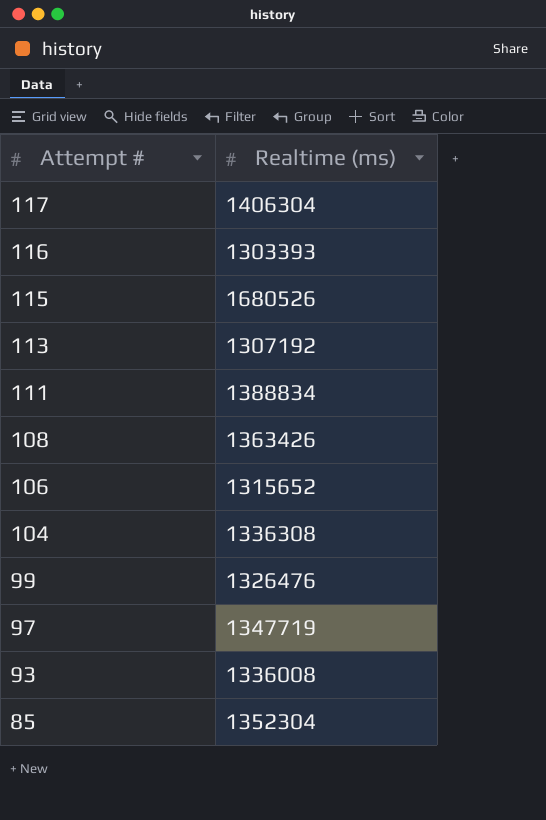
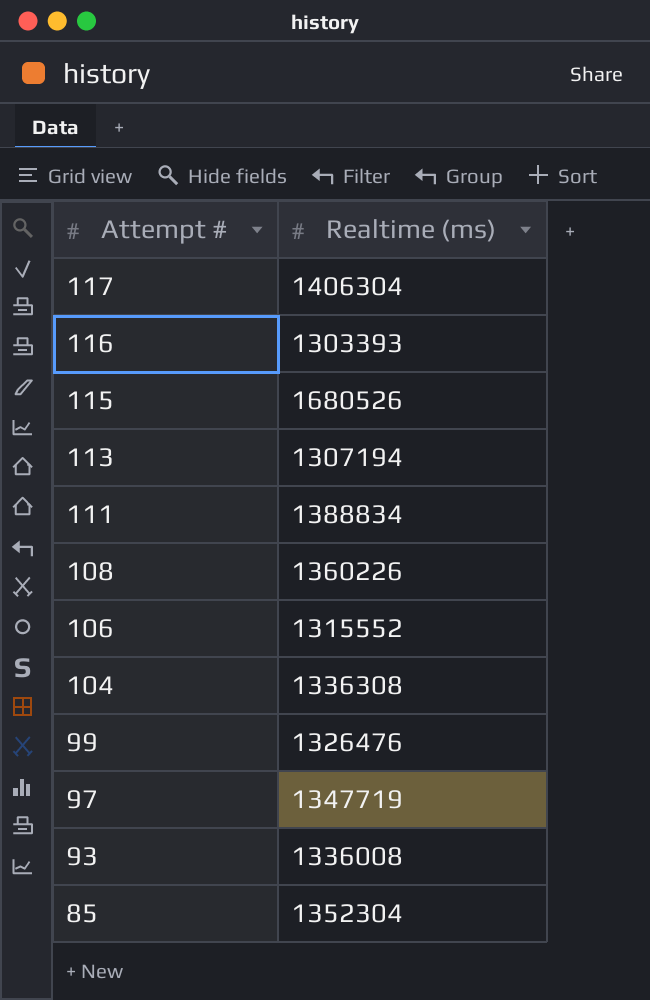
113 | Realtime (ms): 1307192 -> 1307194
108 | Realtime (ms): 1363426 -> 1360226
106 | Realtime (ms): 1315652 -> 1315552

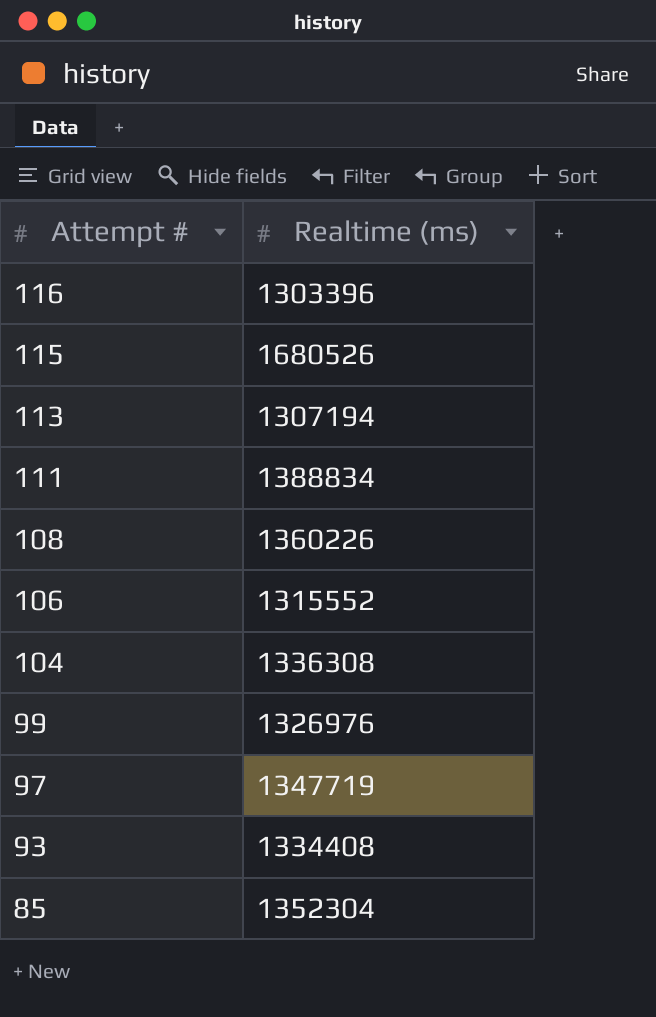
row 117: 1406304 -> none
116 | Realtime (ms): 1303393 -> 1303396
99 | Realtime (ms): 1326476 -> 1326976
93 | Realtime (ms): 1336008 -> 1334408

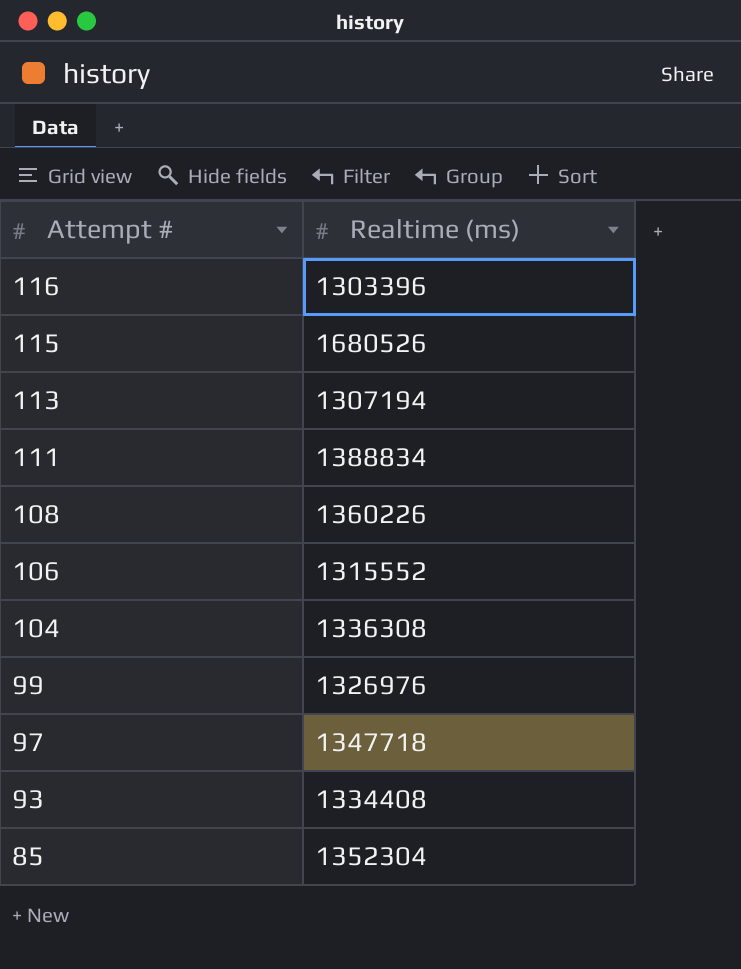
97 | Realtime (ms): 1347719 -> 1347718

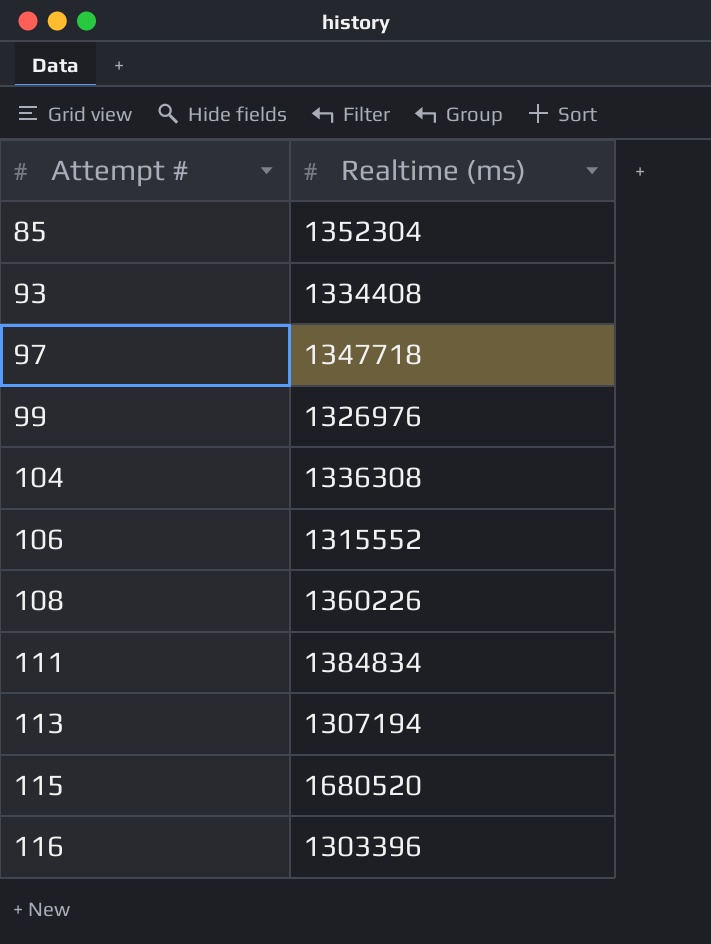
row order: Attempt # descending -> Attempt # ascending
111 | Realtime (ms): 1388834 -> 1384834
115 | Realtime (ms): 1680526 -> 1680520

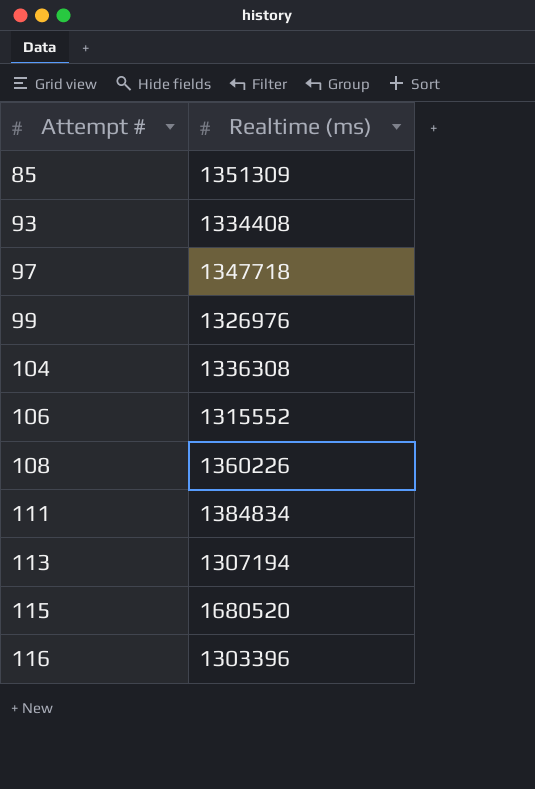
85 | Realtime (ms): 1352304 -> 1351309

